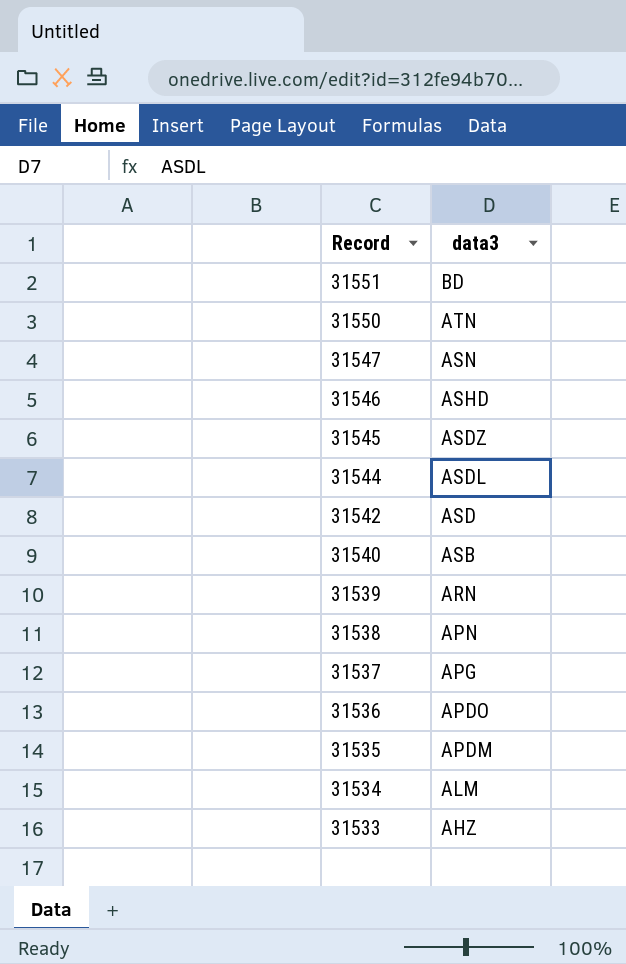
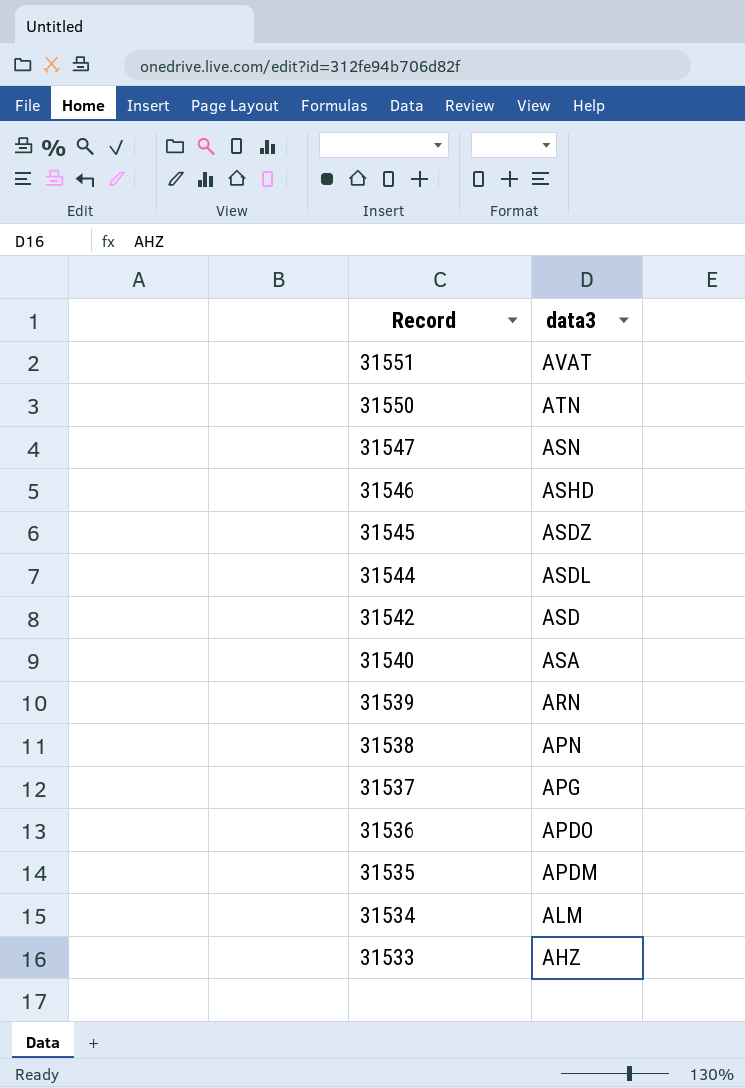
31551 | data3: BD -> AVAT
31540 | data3: ASB -> ASA

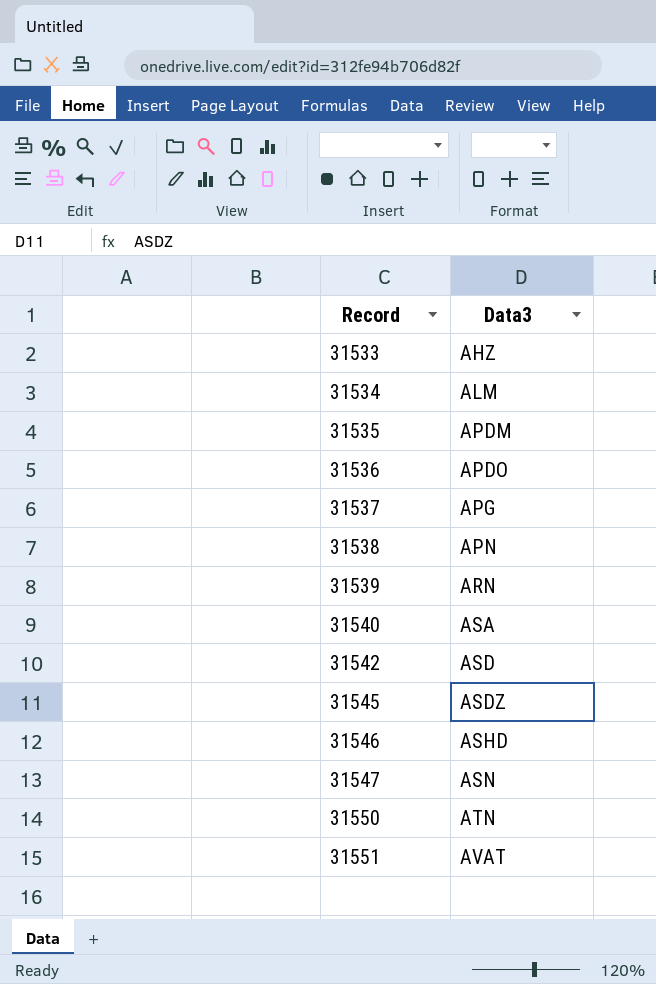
row order: Record descending -> Record ascending
column name: data3 -> Data3
row 31544: ASDL -> none

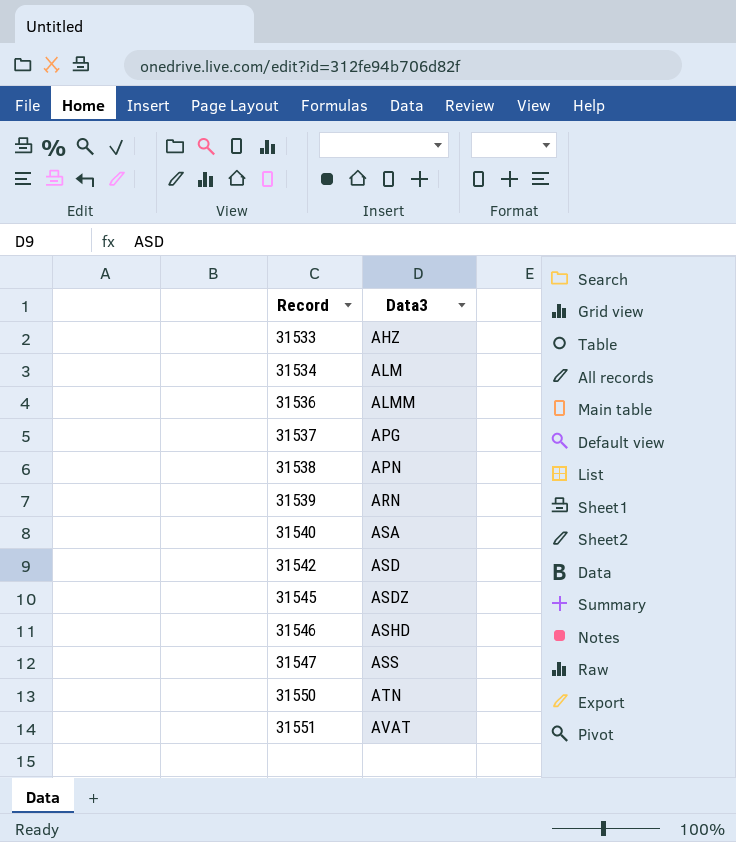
row 31535: APDM -> none
31536 | Data3: APDO -> ALMM
31547 | Data3: ASN -> ASS

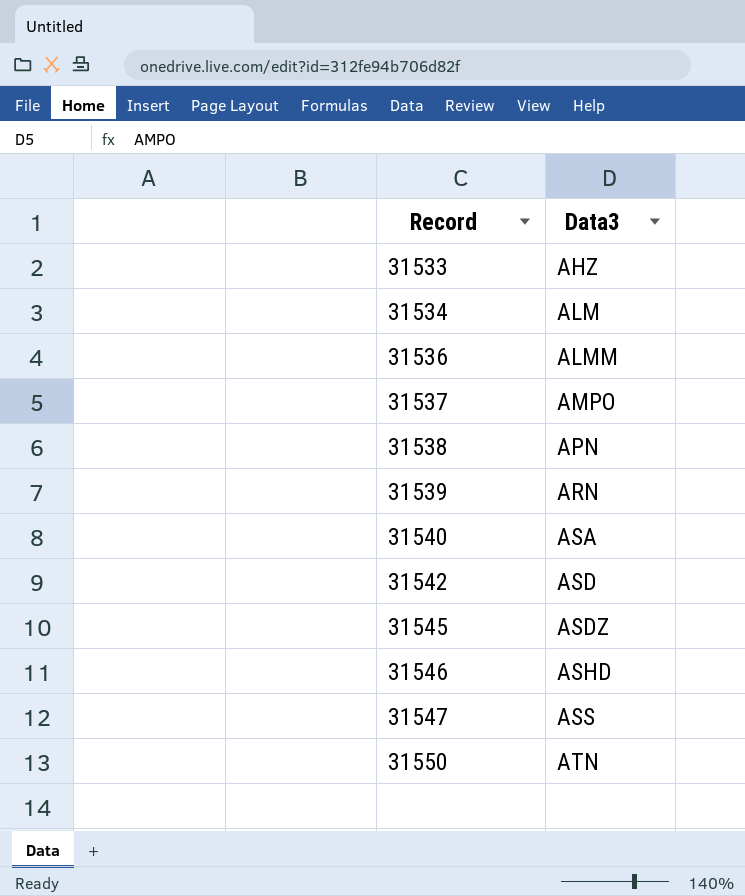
row 31551: AVAT -> none
31537 | Data3: APG -> AMPO

